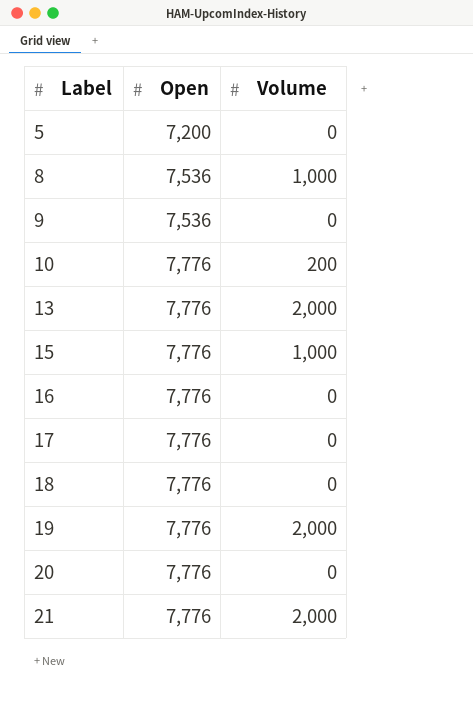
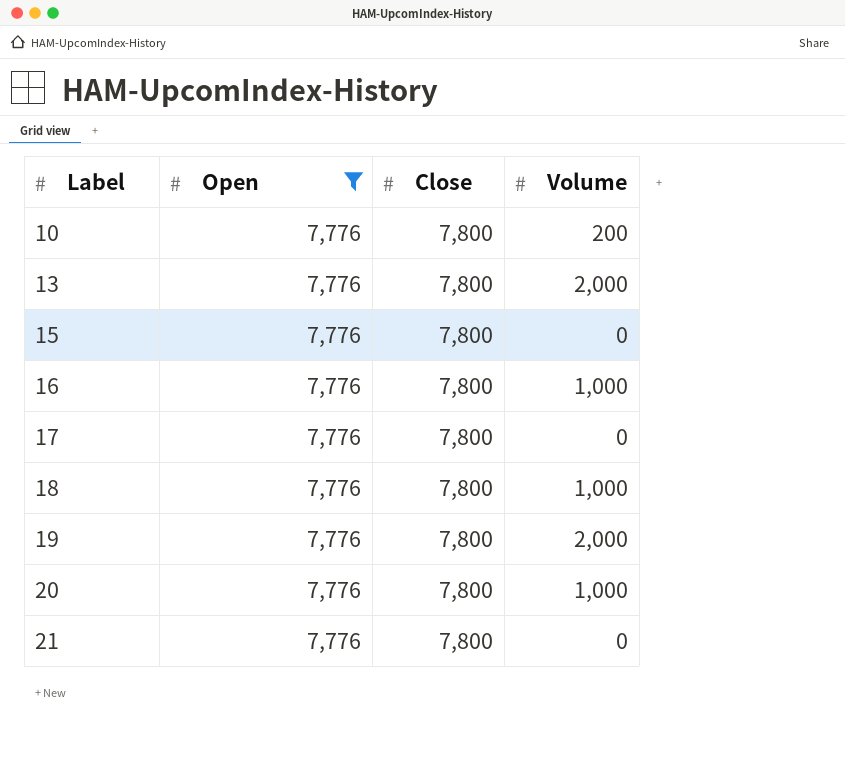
filter: none -> Open = 7,776
column Close | position: none -> 3
15 | Volume: 1,000 -> 0
16 | Volume: 0 -> 1,000
18 | Volume: 0 -> 1,000
20 | Volume: 0 -> 1,000
21 | Volume: 2,000 -> 0

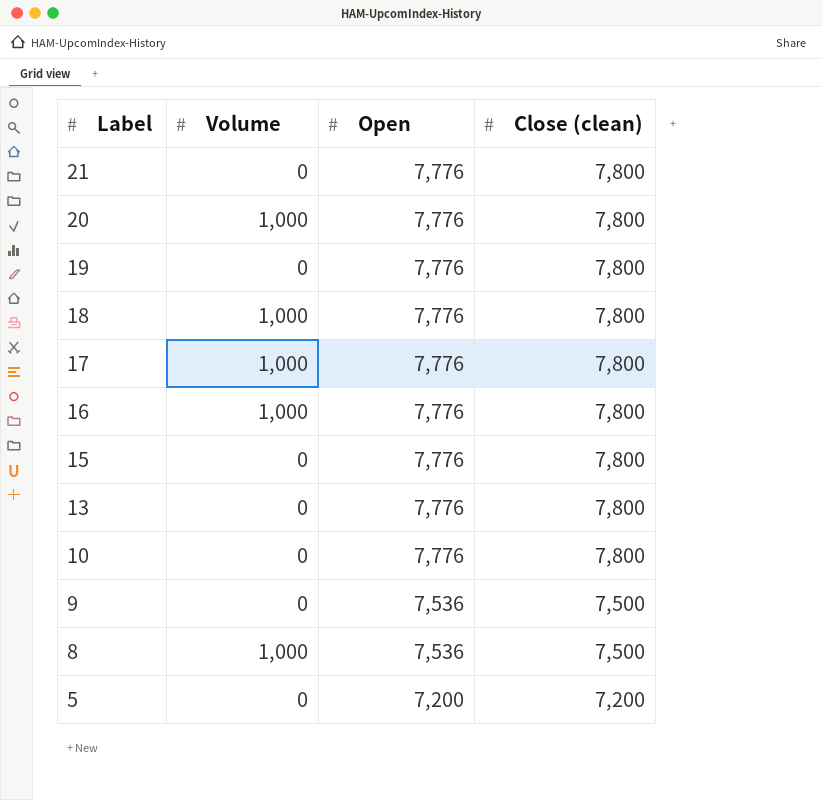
filter: Open = 7,776 -> none
row order: Label ascending -> Label descending
column Volume | position: 4 -> 2
column name: Close -> Close (clean)
19 | Volume: 2,000 -> 0
17 | Volume: 0 -> 1,000
13 | Volume: 2,000 -> 0
10 | Volume: 200 -> 0

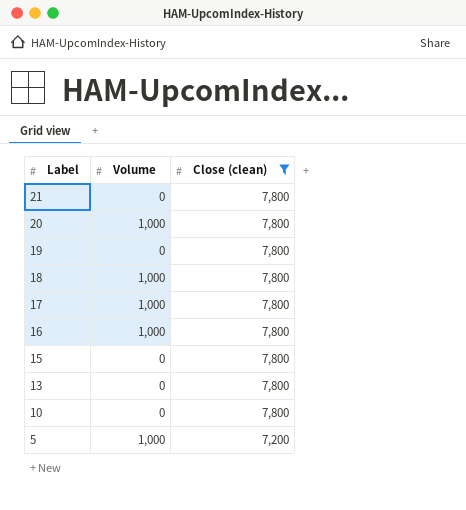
filter: none -> Close (clean) != 7,500
column Open | position: 3 -> none
5 | Volume: 0 -> 1,000

